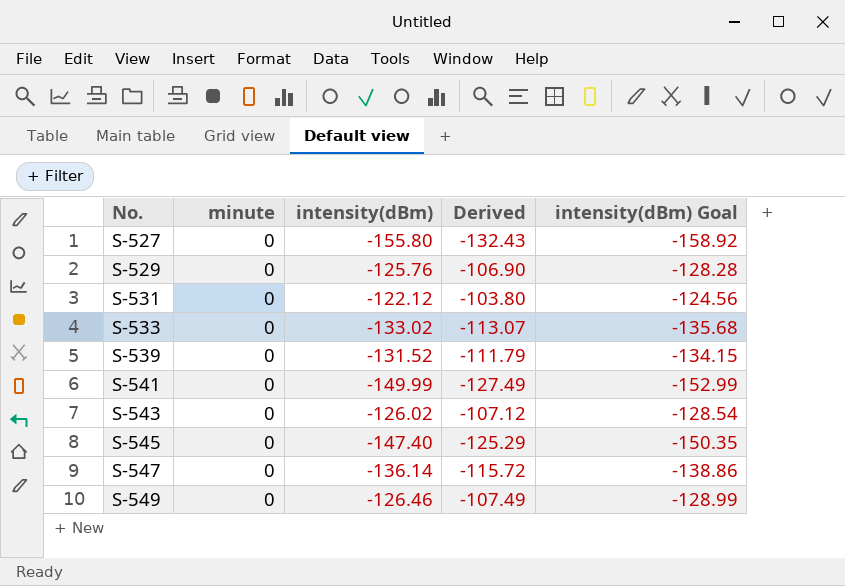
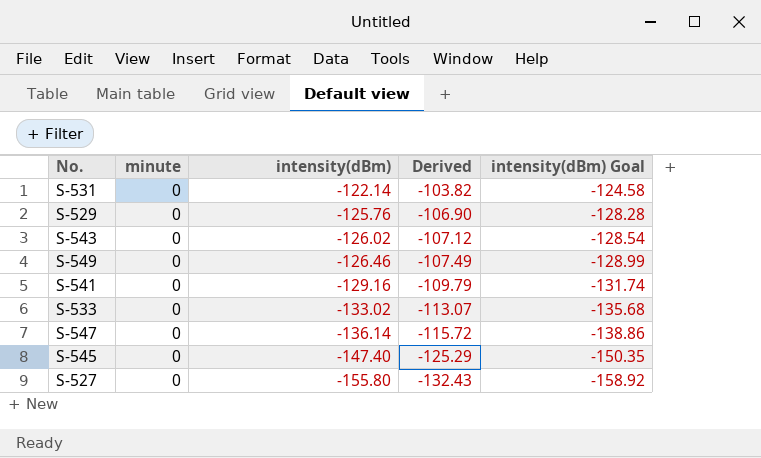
row order: No. ascending -> intensity(dBm) descending
row S-539: 0 | -131.52 | -111.79 | -134.15 -> none
S-531 | intensity(dBm): -122.12 -> -122.14
S-531 | Derived: -103.80 -> -103.82
S-531 | intensity(dBm) Goal: -124.56 -> -124.58
S-541 | intensity(dBm): -149.99 -> -129.16
S-541 | Derived: -127.49 -> -109.79
S-541 | intensity(dBm) Goal: -152.99 -> -131.74

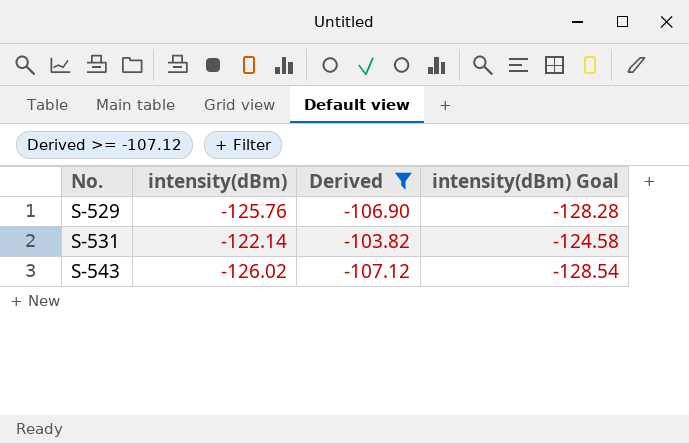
filter: none -> Derived >= -107.12
row order: intensity(dBm) descending -> No. ascending
column minute | position: 2 -> none

